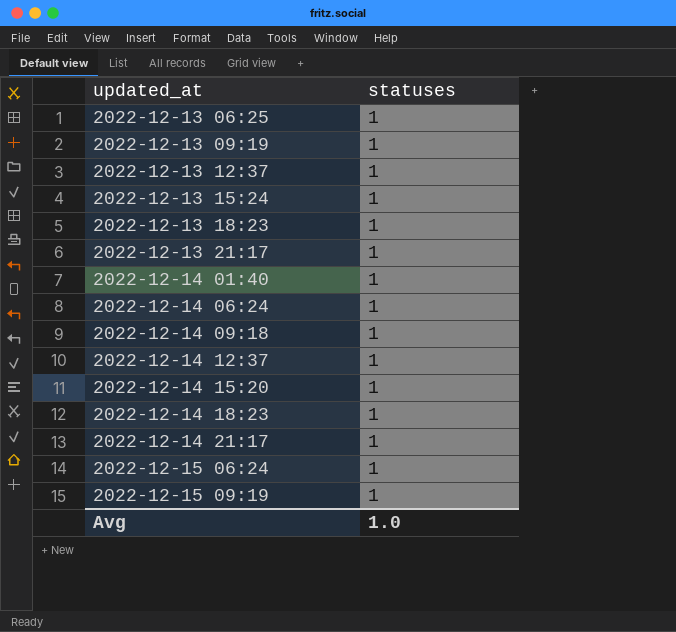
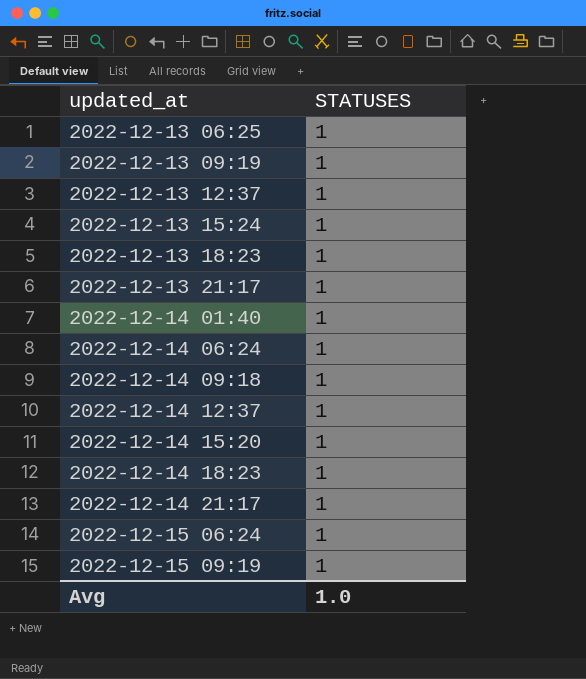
column name: statuses -> STATUSES

